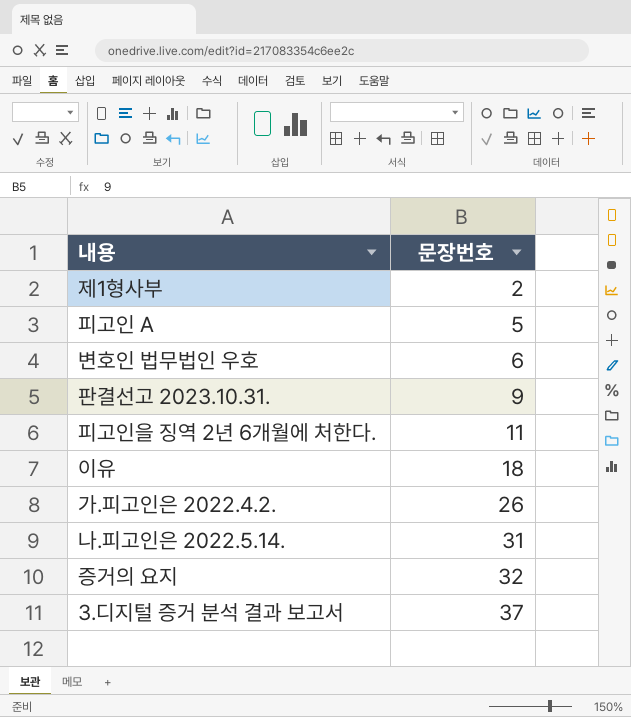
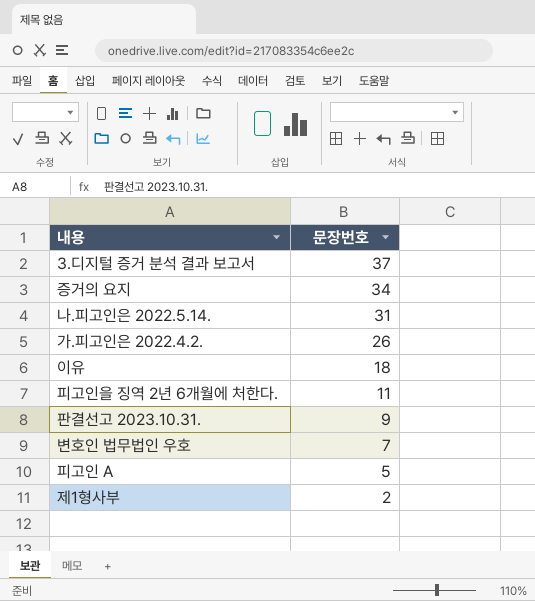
row order: 문장번호 ascending -> 문장번호 descending
증거의 요지 | 문장번호: 32 -> 34
변호인 법무법인 우호 | 문장번호: 6 -> 7

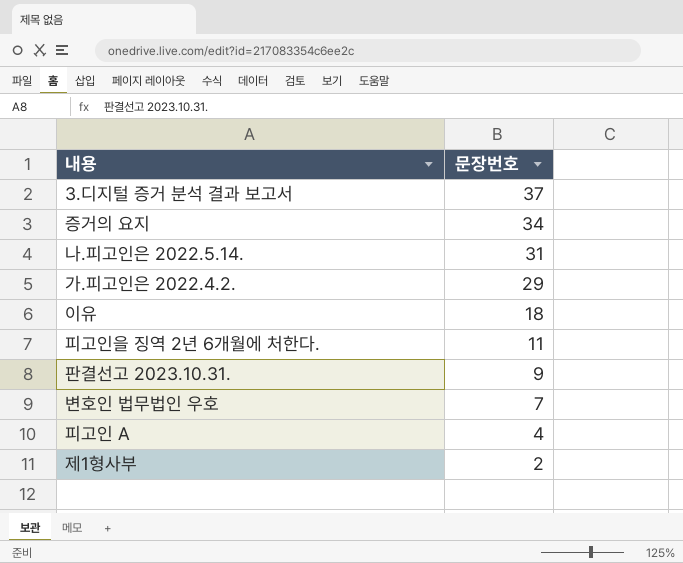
가.피고인은 2022.4.2. | 문장번호: 26 -> 29
피고인 A | 문장번호: 5 -> 4

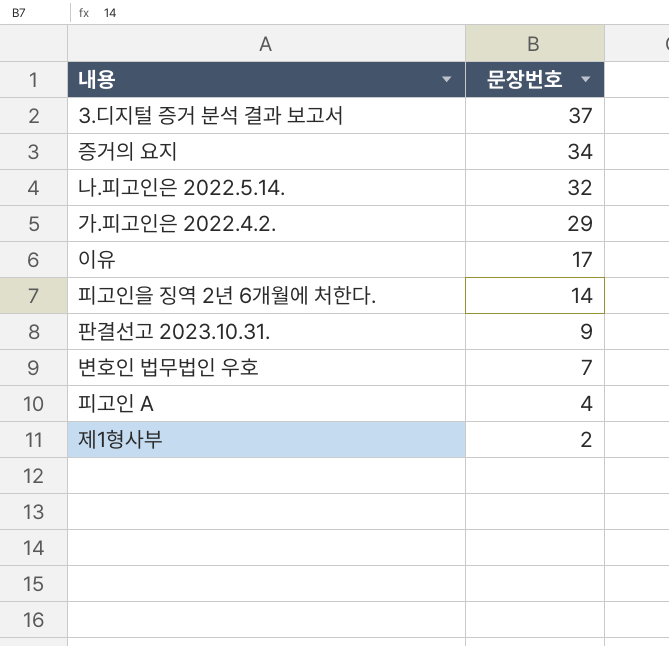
나.피고인은 2022.5.14. | 문장번호: 31 -> 32
이유 | 문장번호: 18 -> 17
피고인을 징역 2년 6개월에 처한다. | 문장번호: 11 -> 14

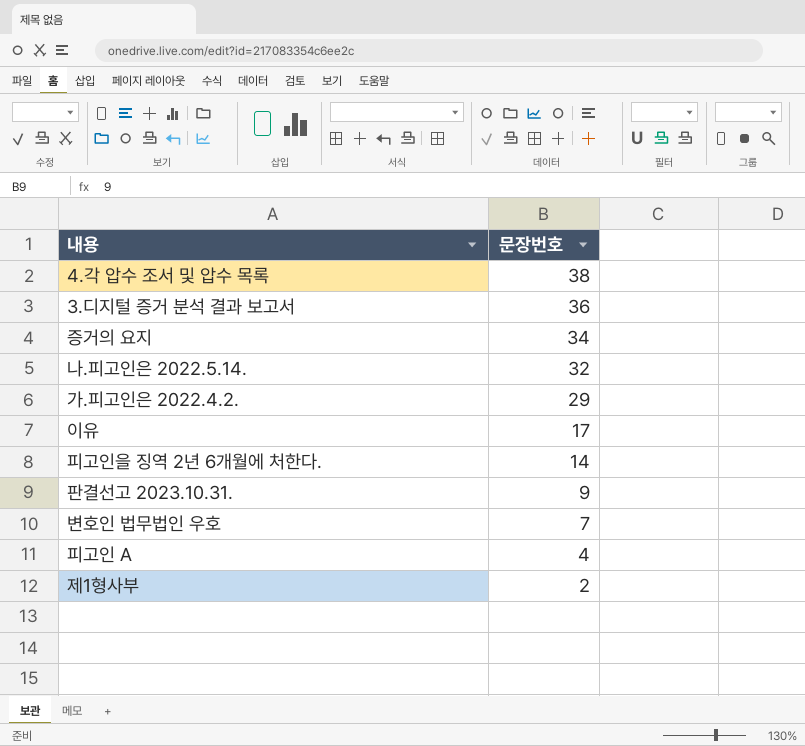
row 4.각 압수 조서 및 압수 목록: none -> 38
3.디지털 증거 분석 결과 보고서 | 문장번호: 37 -> 36

